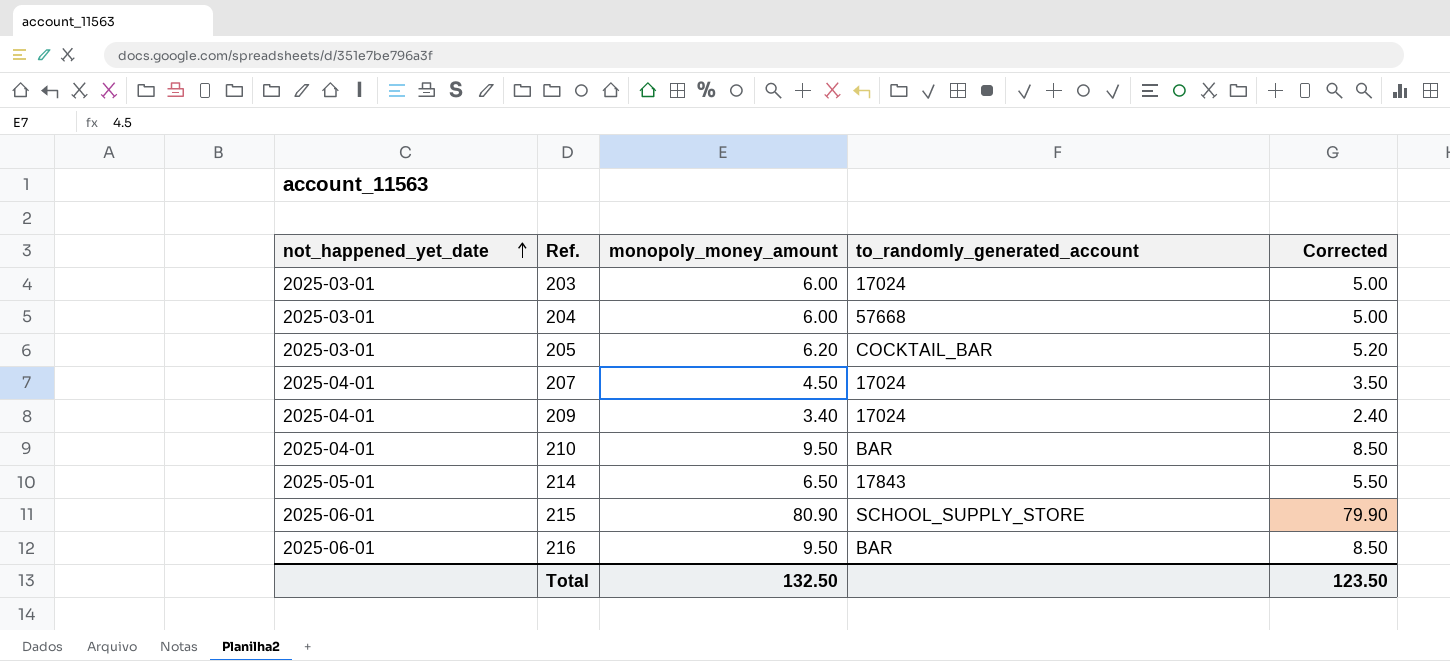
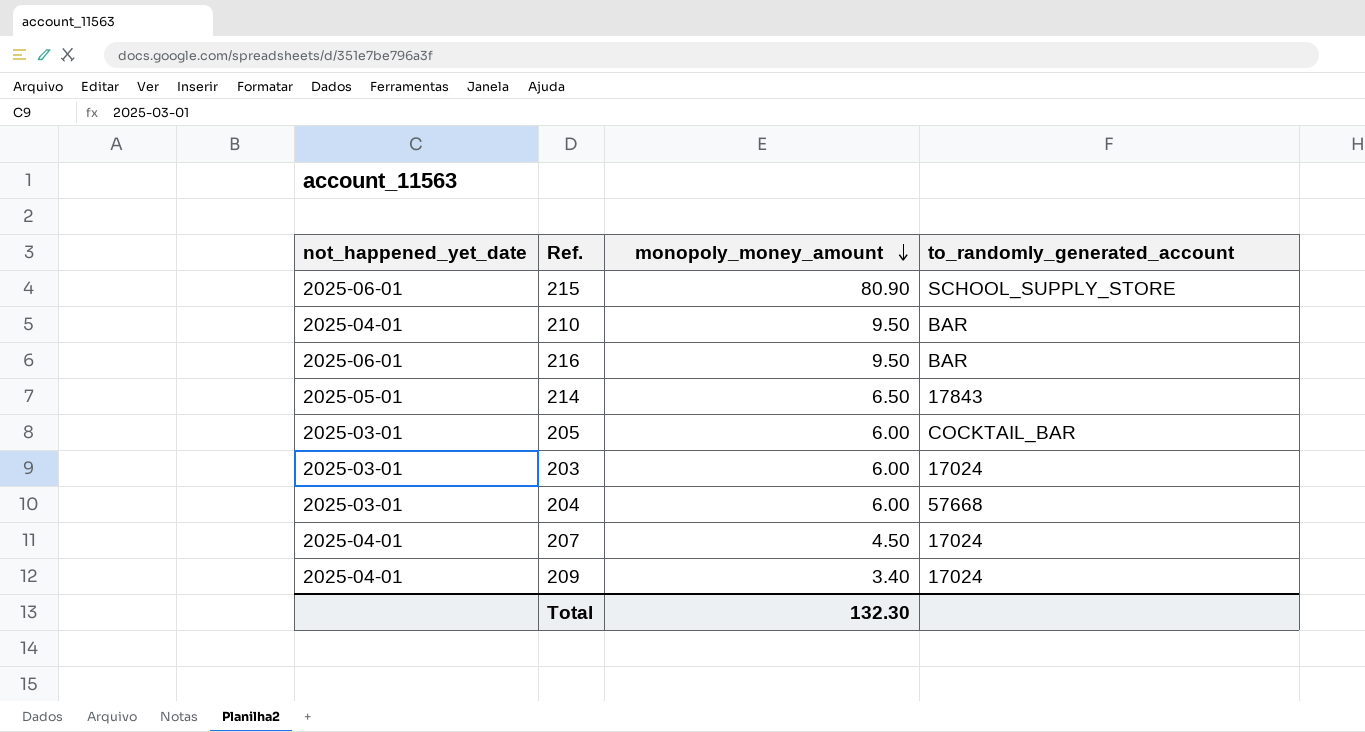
row order: not_happened_yet_date ascending -> monopoly_money_amount descending
column Corrected | formula: [monopoly_money_amount] - 1 -> none
205 | monopoly_money_amount: 6.20 -> 6.00
Total | monopoly_money_amount: 132.50 -> 132.30

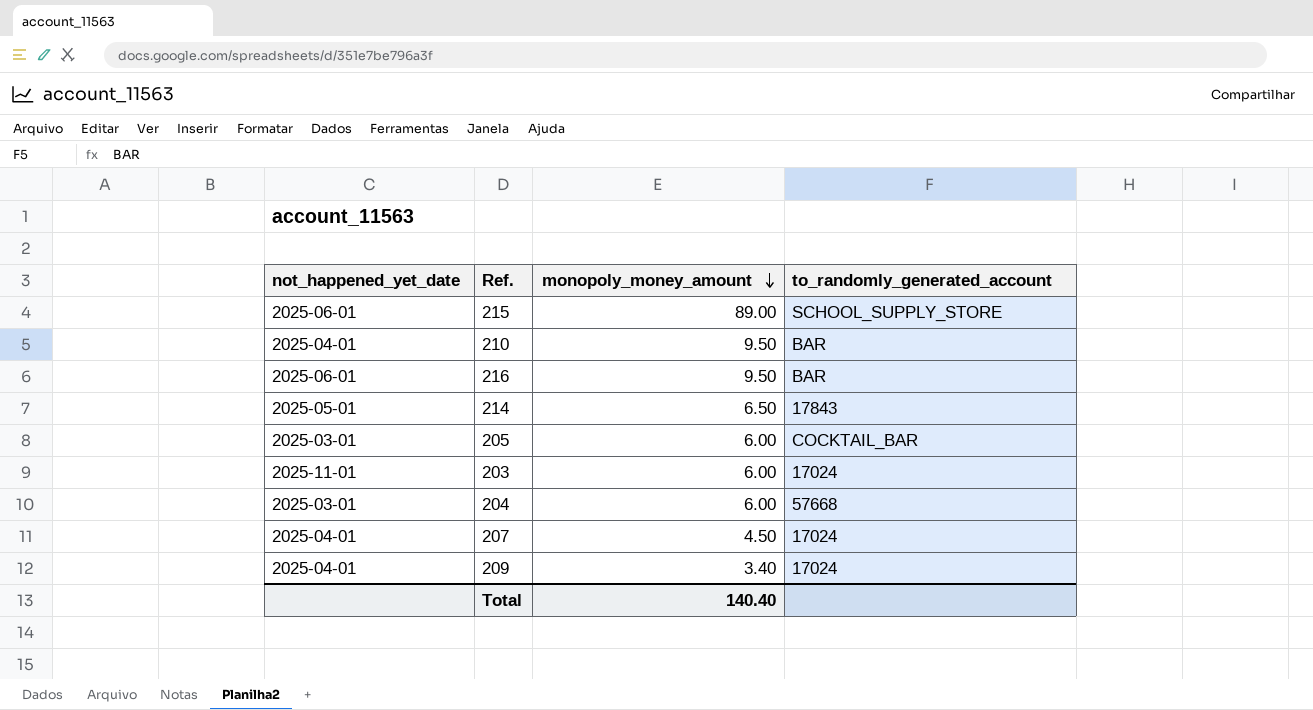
215 | monopoly_money_amount: 80.90 -> 89.00
203 | not_happened_yet_date: 2025-03-01 -> 2025-11-01
Total | monopoly_money_amount: 132.30 -> 140.40

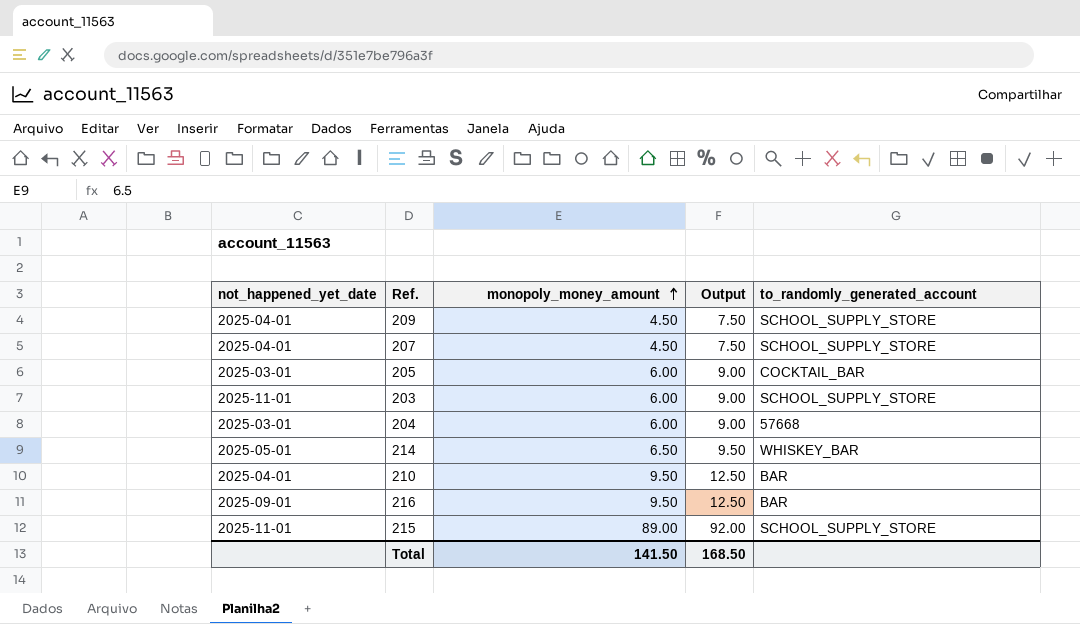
row order: monopoly_money_amount descending -> monopoly_money_amount ascending
column Output | formula: none -> [monopoly_money_amount] + 3
209 | monopoly_money_amount: 3.40 -> 4.50
209 | to_randomly_generated_account: 17024 -> SCHOOL_SUPPLY_STORE
207 | to_randomly_generated_account: 17024 -> SCHOOL_SUPPLY_STORE
203 | to_randomly_generated_account: 17024 -> SCHOOL_SUPPLY_STORE
214 | to_randomly_generated_account: 17843 -> WHISKEY_BAR
216 | not_happened_yet_date: 2025-06-01 -> 2025-09-01
215 | not_happened_yet_date: 2025-06-01 -> 2025-11-01
Total | monopoly_money_amount: 140.40 -> 141.50

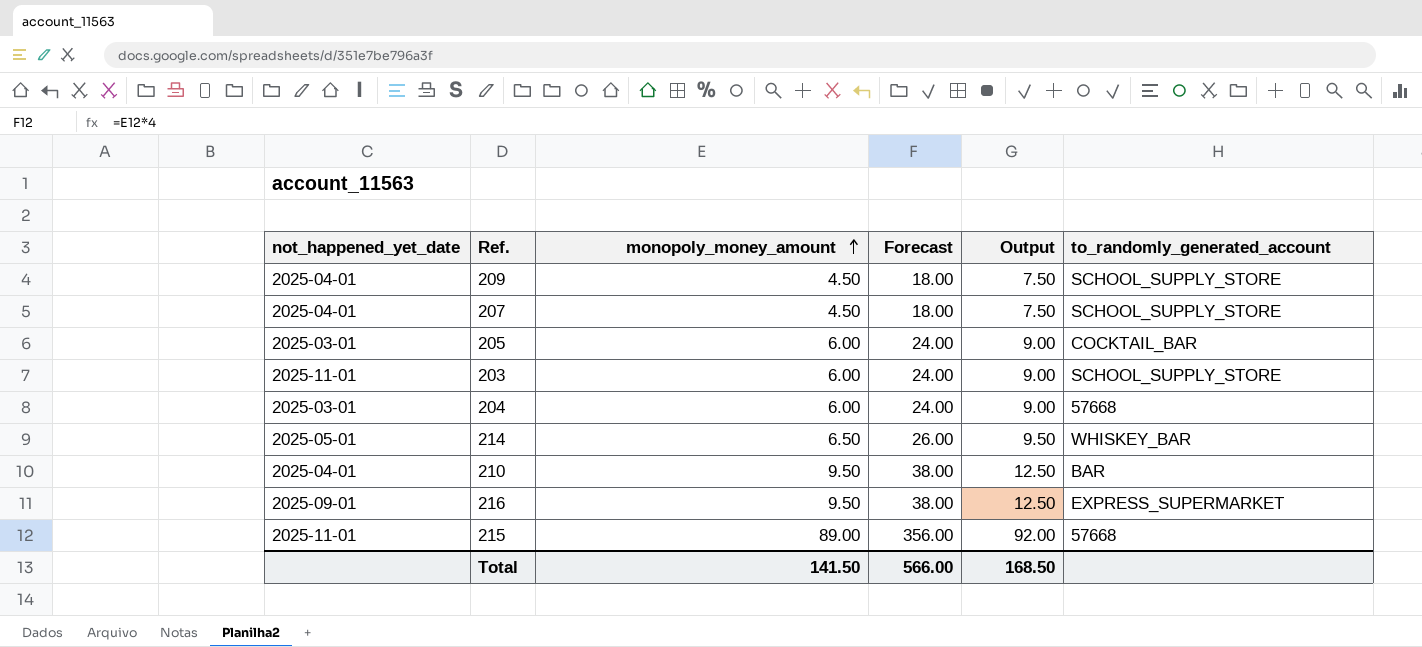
column Forecast | formula: none -> [monopoly_money_amount] * 4
216 | to_randomly_generated_account: BAR -> EXPRESS_SUPERMARKET
215 | to_randomly_generated_account: SCHOOL_SUPPLY_STORE -> 57668

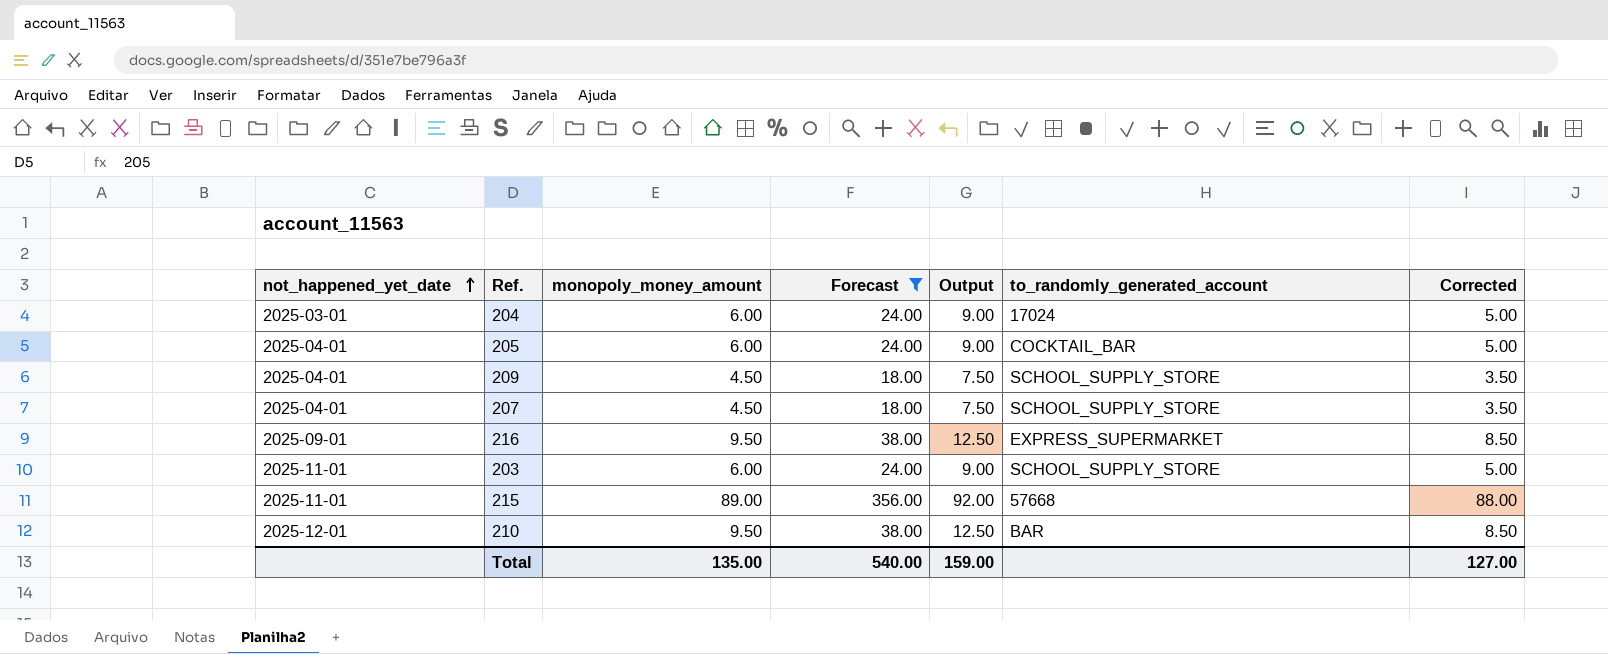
filter: none -> Forecast != 26.00
row order: monopoly_money_amount ascending -> not_happened_yet_date ascending
column Corrected | formula: none -> [monopoly_money_amount] - 1
204 | to_randomly_generated_account: 57668 -> 17024
205 | not_happened_yet_date: 2025-03-01 -> 2025-04-01
210 | not_happened_yet_date: 2025-04-01 -> 2025-12-01
Total | monopoly_money_amount: 141.50 -> 135.00
Total | Forecast: 566.00 -> 540.00
Total | Output: 168.50 -> 159.00

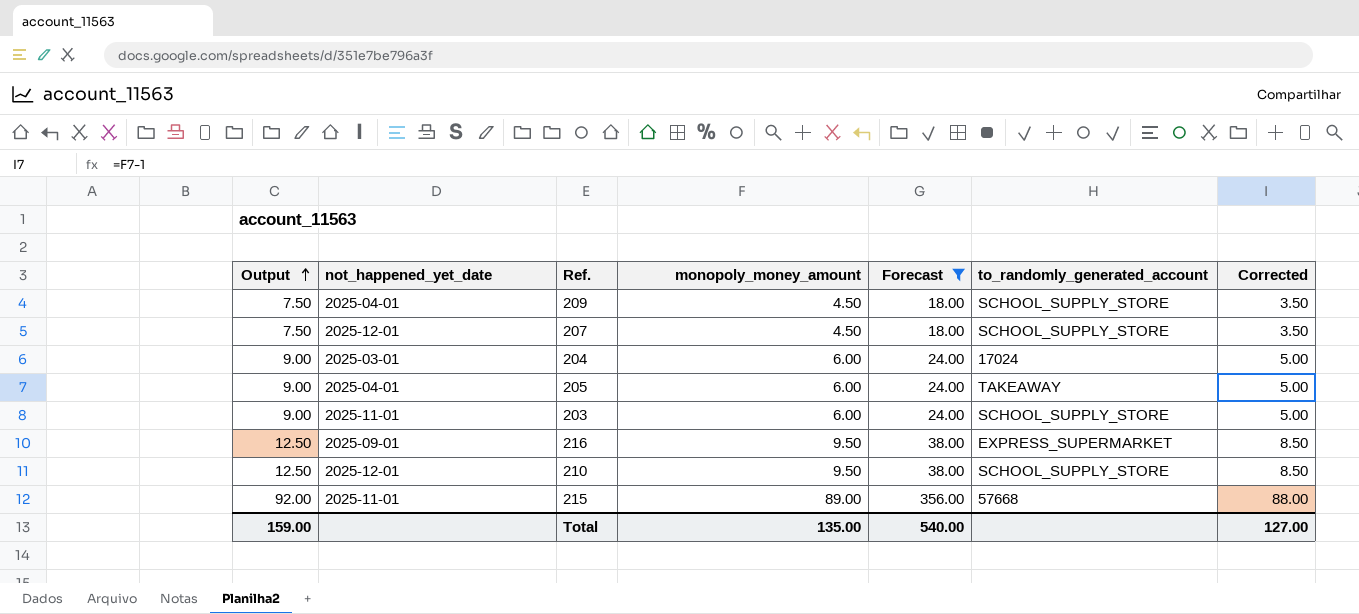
row order: not_happened_yet_date ascending -> Output ascending
column Output | position: 5 -> 1
207 | not_happened_yet_date: 2025-04-01 -> 2025-12-01
205 | to_randomly_generated_account: COCKTAIL_BAR -> TAKEAWAY
210 | to_randomly_generated_account: BAR -> SCHOOL_SUPPLY_STORE

